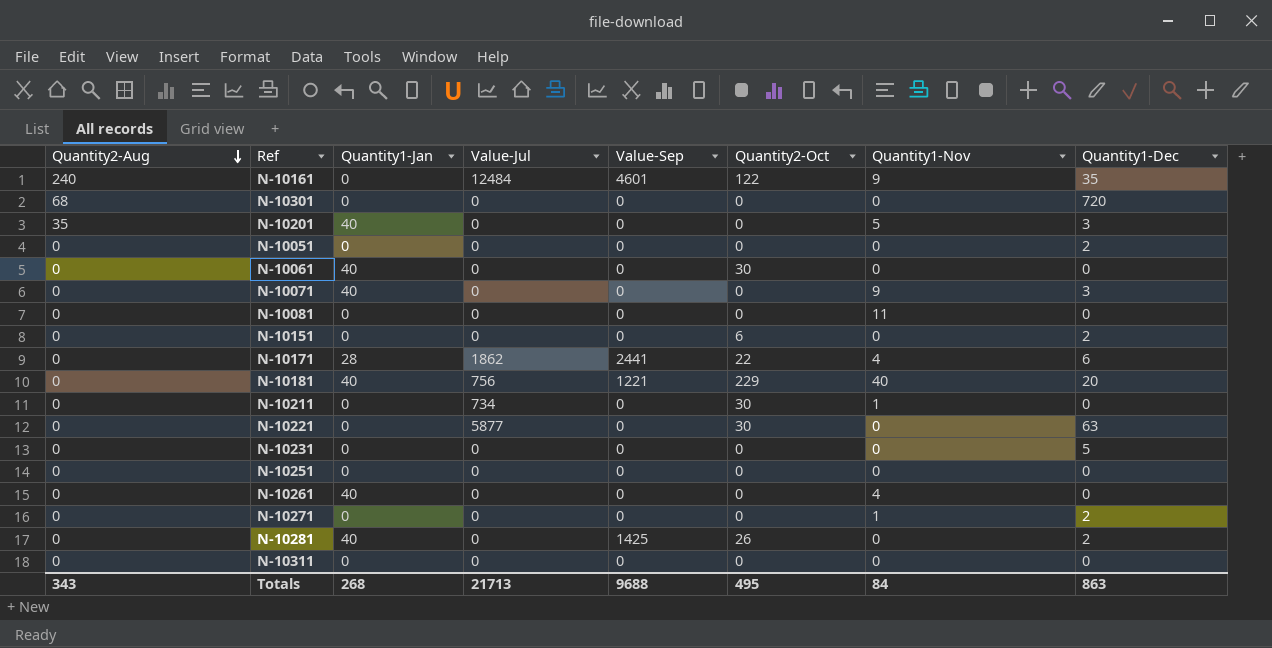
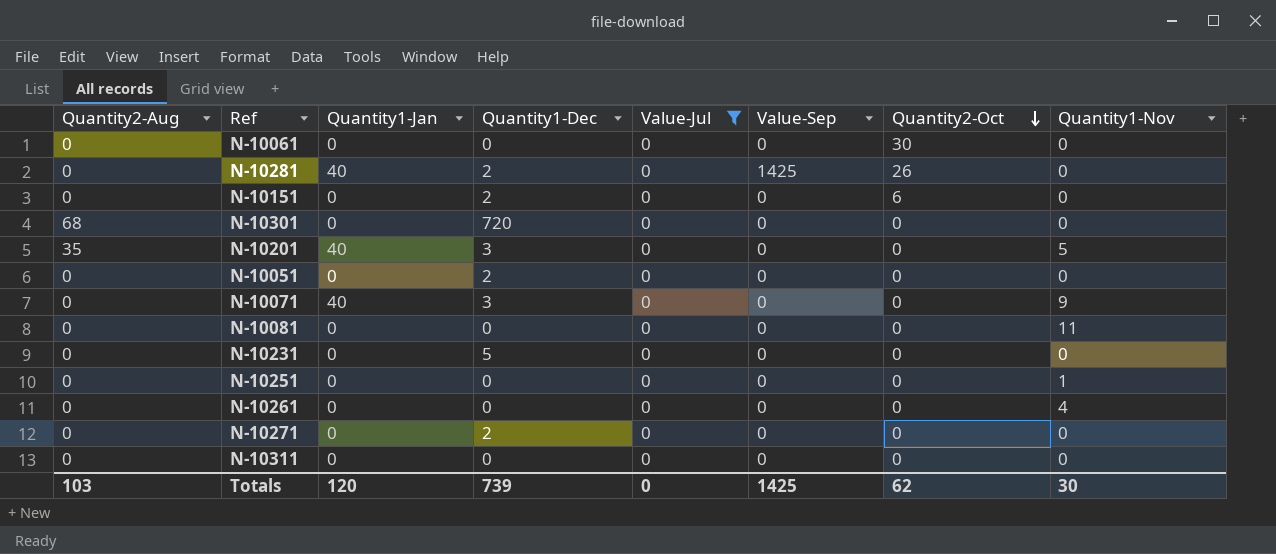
filter: none -> Value-Jul = 0
row order: Quantity2-Aug descending -> Quantity2-Oct descending
column Quantity1-Dec | position: 8 -> 4
N-10061 | Quantity1-Jan: 40 -> 0
N-10251 | Quantity1-Nov: 0 -> 1
N-10261 | Quantity1-Jan: 40 -> 0
N-10271 | Quantity1-Nov: 1 -> 0
Totals | Quantity2-Aug: 343 -> 103
Totals | Quantity1-Jan: 268 -> 120
Totals | Quantity1-Dec: 863 -> 739
Totals | Value-Jul: 21713 -> 0
Totals | Value-Sep: 9688 -> 1425
Totals | Quantity2-Oct: 495 -> 62
Totals | Quantity1-Nov: 84 -> 30

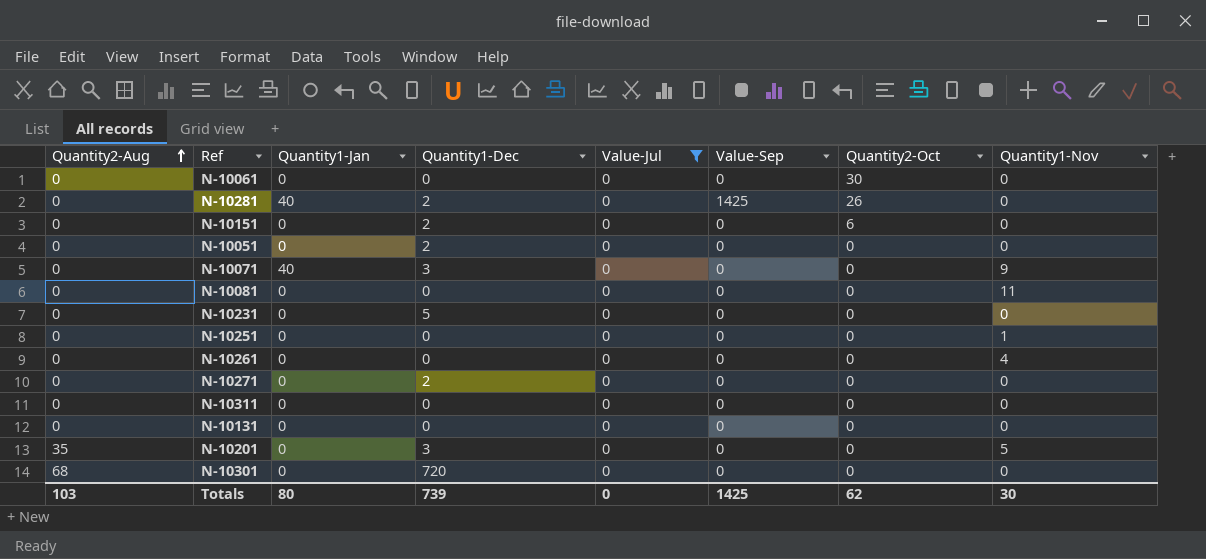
row order: Quantity2-Oct descending -> Quantity2-Aug ascending
row N-10131: none -> 0 | 0 | 0 | 0 | 0 | 0 | 0
N-10201 | Quantity1-Jan: 40 -> 0
Totals | Quantity1-Jan: 120 -> 80

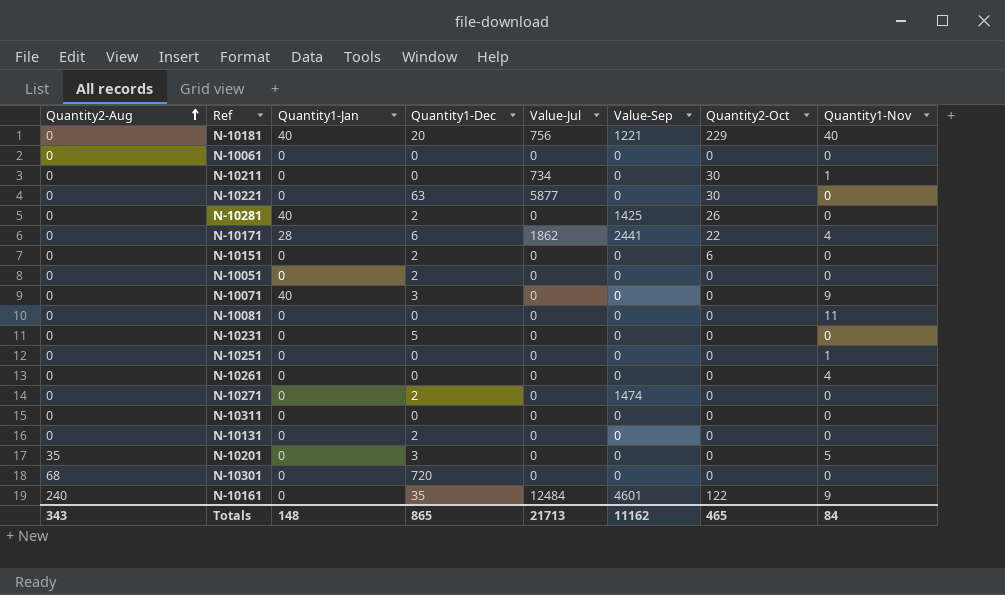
filter: Value-Jul = 0 -> none
N-10061 | Quantity2-Oct: 30 -> 0
N-10271 | Value-Sep: 0 -> 1474
N-10131 | Quantity1-Dec: 0 -> 2
Totals | Quantity2-Aug: 103 -> 343
Totals | Quantity1-Jan: 80 -> 148
Totals | Quantity1-Dec: 739 -> 865
Totals | Value-Jul: 0 -> 21713
Totals | Value-Sep: 1425 -> 11162
Totals | Quantity2-Oct: 62 -> 465
Totals | Quantity1-Nov: 30 -> 84

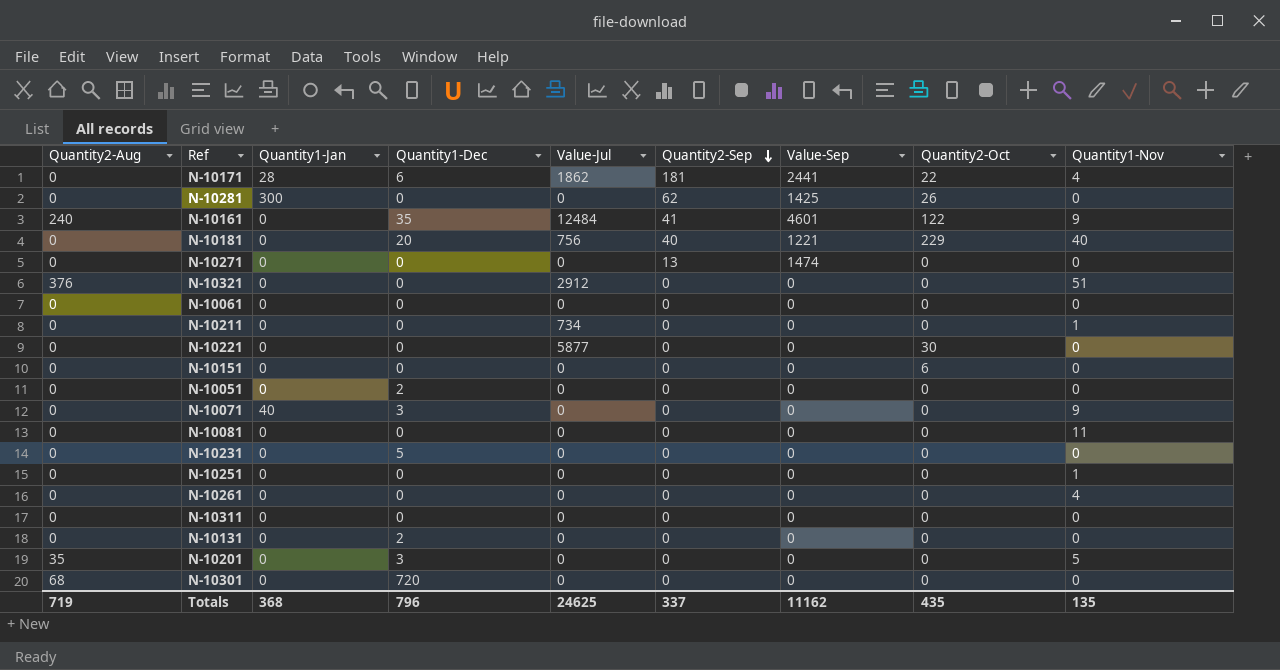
row order: Quantity2-Aug ascending -> Quantity2-Sep descending
column Quantity2-Sep | position: none -> 6
N-10281 | Quantity1-Jan: 40 -> 300
N-10281 | Quantity1-Dec: 2 -> 0
N-10181 | Quantity1-Jan: 40 -> 0
N-10271 | Quantity1-Dec: 2 -> 0
row N-10321: none -> 376 | 0 | 0 | 2912 | 0 | 0 | 0 | 51
N-10211 | Quantity2-Oct: 30 -> 0
N-10221 | Quantity1-Dec: 63 -> 0
N-10151 | Quantity1-Dec: 2 -> 0
Totals | Quantity2-Aug: 343 -> 719
Totals | Quantity1-Jan: 148 -> 368
Totals | Quantity1-Dec: 865 -> 796
Totals | Value-Jul: 21713 -> 24625
Totals | Quantity2-Oct: 465 -> 435
Totals | Quantity1-Nov: 84 -> 135

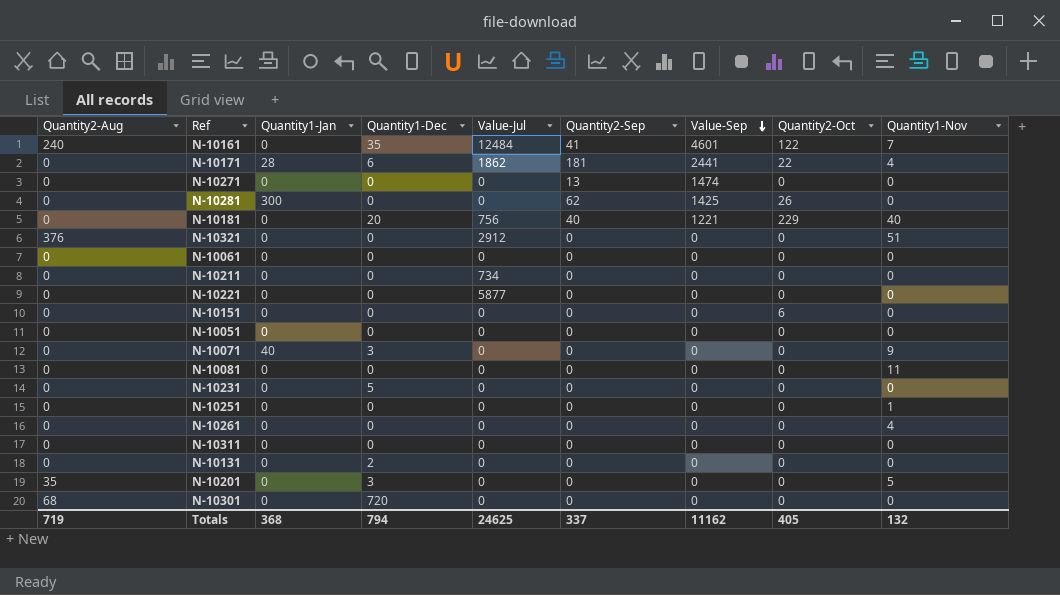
row order: Quantity2-Sep descending -> Value-Sep descending
N-10161 | Quantity1-Nov: 9 -> 7
N-10211 | Quantity1-Nov: 1 -> 0
N-10221 | Quantity2-Oct: 30 -> 0
N-10051 | Quantity1-Dec: 2 -> 0
Totals | Quantity1-Dec: 796 -> 794
Totals | Quantity2-Oct: 435 -> 405
Totals | Quantity1-Nov: 135 -> 132

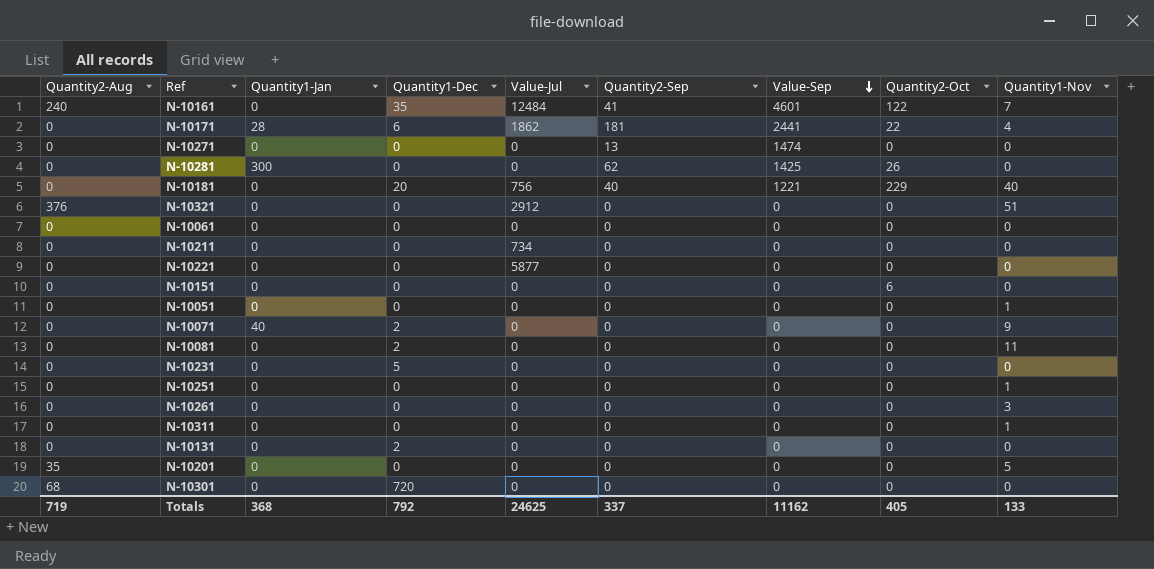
N-10051 | Quantity1-Nov: 0 -> 1
N-10071 | Quantity1-Dec: 3 -> 2
N-10081 | Quantity1-Dec: 0 -> 2
N-10261 | Quantity1-Nov: 4 -> 3
N-10311 | Quantity1-Nov: 0 -> 1
N-10201 | Quantity1-Dec: 3 -> 0
Totals | Quantity1-Dec: 794 -> 792
Totals | Quantity1-Nov: 132 -> 133

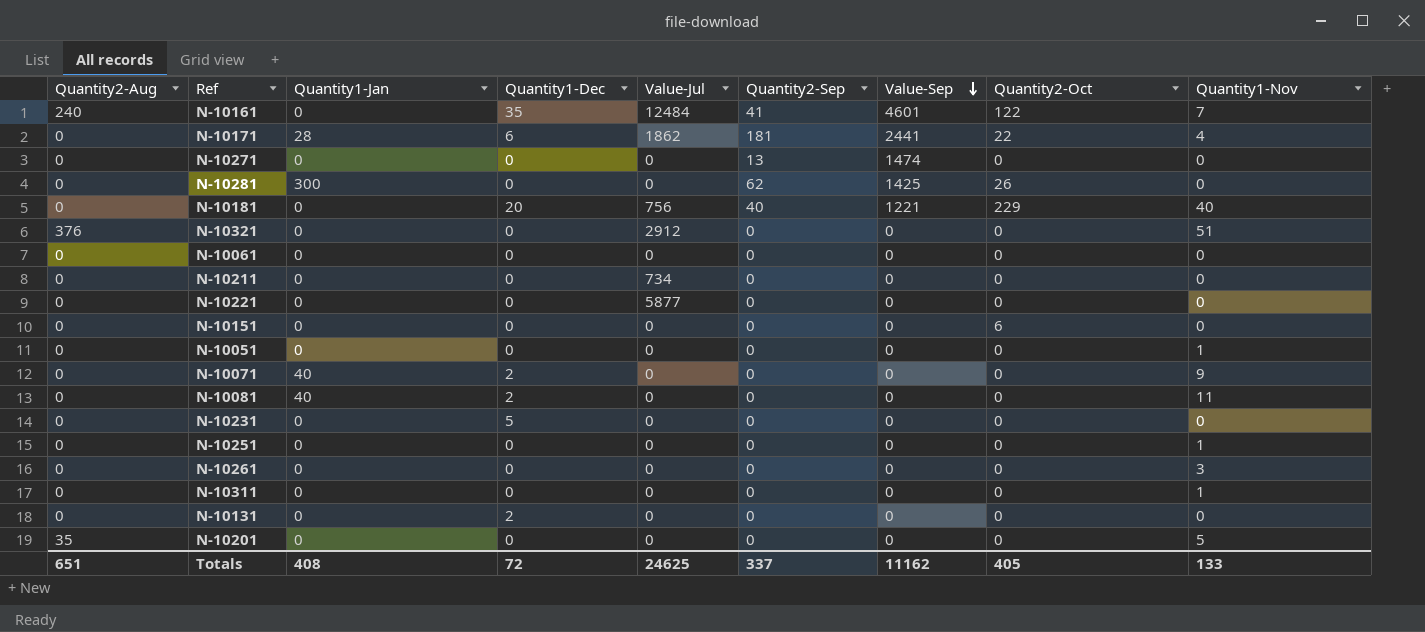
row N-10301: 68 | 0 | 720 | 0 | 0 | 0 | 0 | 0 -> none
N-10081 | Quantity1-Jan: 0 -> 40
Totals | Quantity2-Aug: 719 -> 651
Totals | Quantity1-Jan: 368 -> 408
Totals | Quantity1-Dec: 792 -> 72

